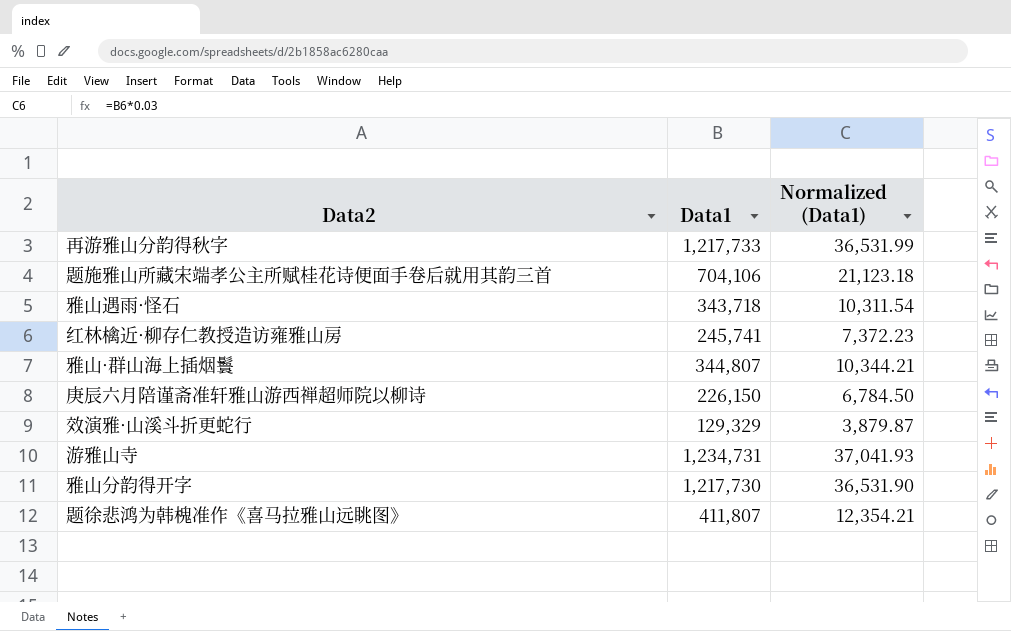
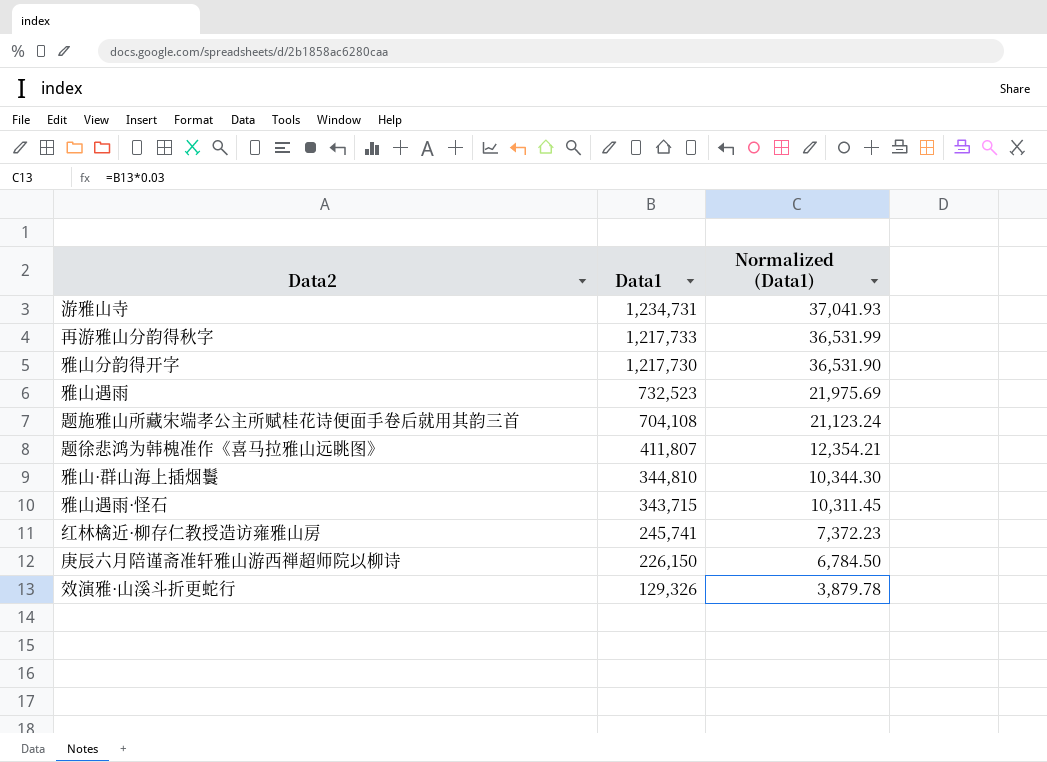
row order: none -> Data1 descending
row 雅山遇雨: none -> 732,523 | 21,975.69
题施雅山所藏宋端孝公主所赋桂花诗便面手卷后就用其韵三首 | Data1: 704,106 -> 704,108
题施雅山所藏宋端孝公主所赋桂花诗便面手卷后就用其韵三首 | Normalized (Data1): 21,123.18 -> 21,123.24
雅山·群山海上插烟鬟 | Data1: 344,807 -> 344,810
雅山·群山海上插烟鬟 | Normalized (Data1): 10,344.21 -> 10,344.30
雅山遇雨·怪石 | Data1: 343,718 -> 343,715
雅山遇雨·怪石 | Normalized (Data1): 10,311.54 -> 10,311.45
效演雅·山溪斗折更蛇行 | Data1: 129,329 -> 129,326
效演雅·山溪斗折更蛇行 | Normalized (Data1): 3,879.87 -> 3,879.78

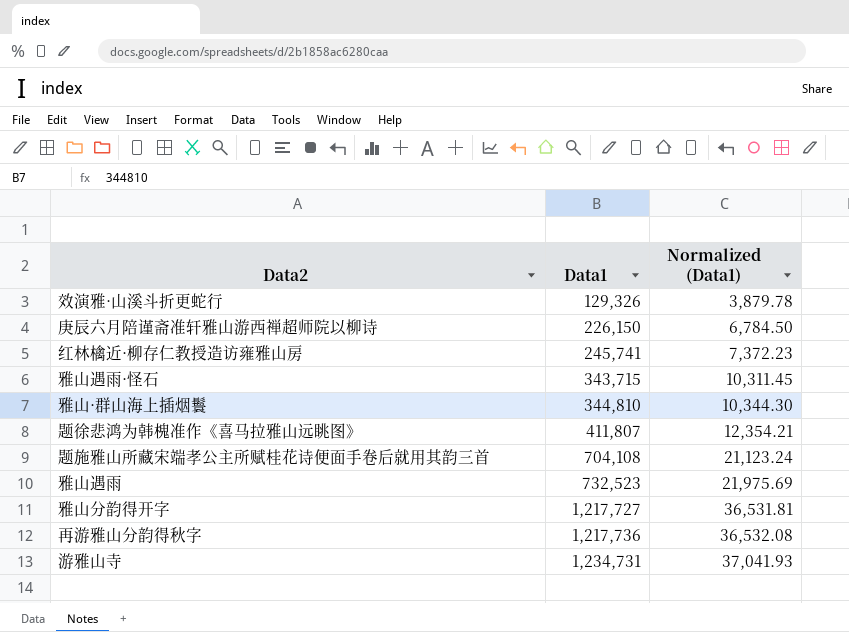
row order: Data1 descending -> Data1 ascending
雅山分韵得开字 | Data1: 1,217,730 -> 1,217,727
雅山分韵得开字 | Normalized (Data1): 36,531.90 -> 36,531.81
再游雅山分韵得秋字 | Data1: 1,217,733 -> 1,217,736
再游雅山分韵得秋字 | Normalized (Data1): 36,531.99 -> 36,532.08

